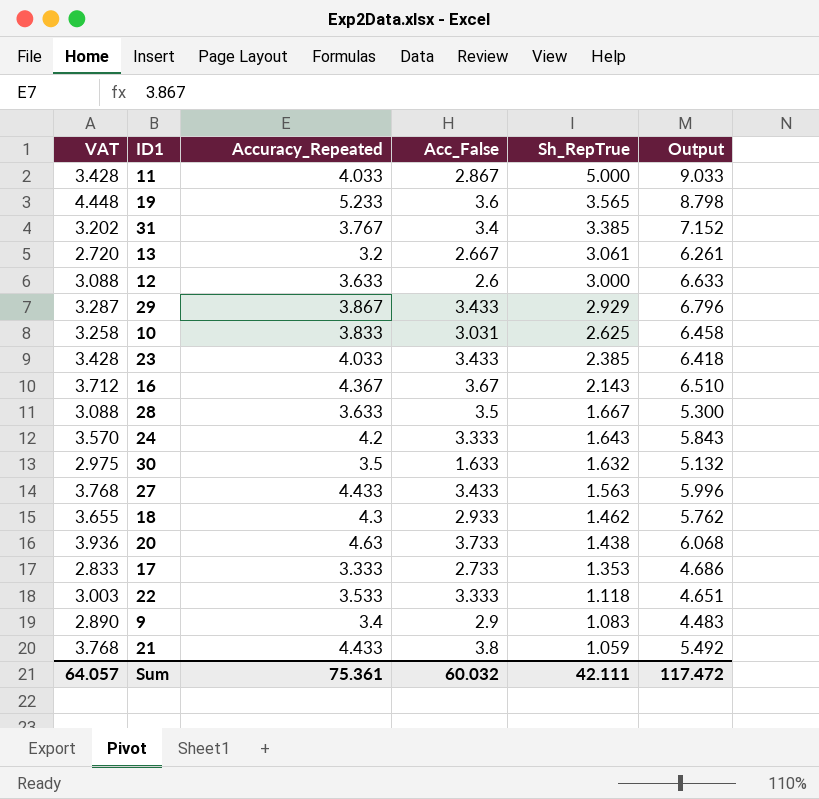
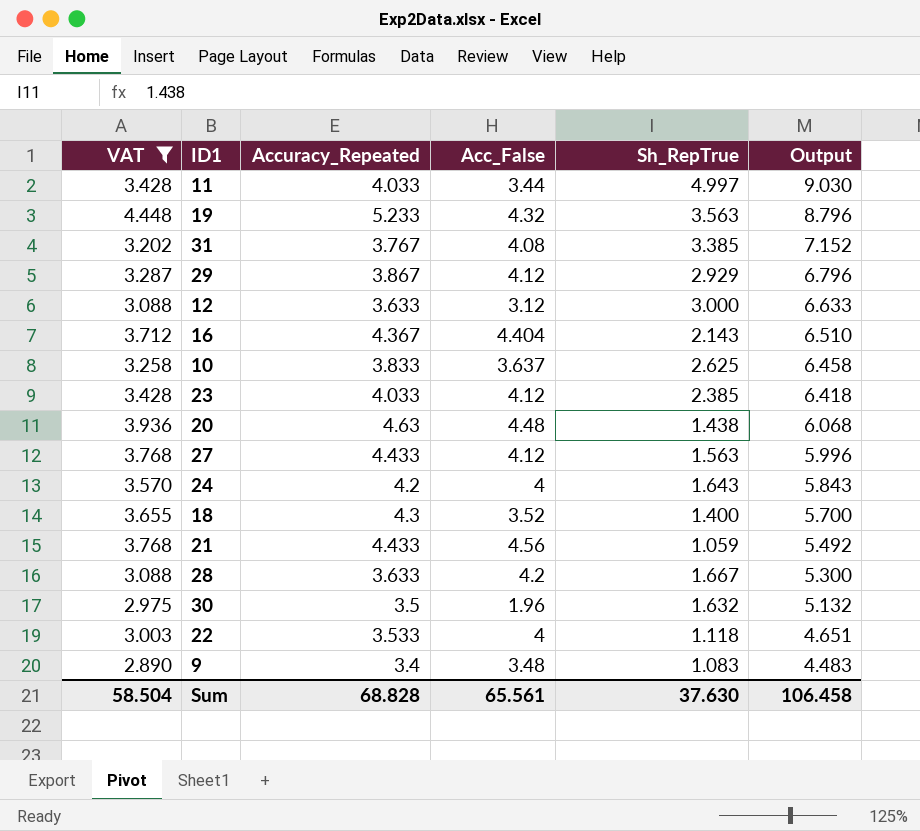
filter: none -> VAT >= 2.890
row order: Sh_RepTrue descending -> Output descending
11 | Acc_False: 2.867 -> 3.44
11 | Sh_RepTrue: 5.000 -> 4.997
11 | Output: 9.033 -> 9.030
19 | Acc_False: 3.6 -> 4.32
19 | Sh_RepTrue: 3.565 -> 3.563
19 | Output: 8.798 -> 8.796
31 | Acc_False: 3.4 -> 4.08
29 | Acc_False: 3.433 -> 4.12
12 | Acc_False: 2.6 -> 3.12
16 | Acc_False: 3.67 -> 4.404
10 | Acc_False: 3.031 -> 3.637
23 | Acc_False: 3.433 -> 4.12
20 | Acc_False: 3.733 -> 4.48
27 | Acc_False: 3.433 -> 4.12
24 | Acc_False: 3.333 -> 4
18 | Acc_False: 2.933 -> 3.52
18 | Sh_RepTrue: 1.462 -> 1.400
18 | Output: 5.762 -> 5.700
21 | Acc_False: 3.8 -> 4.56
28 | Acc_False: 3.5 -> 4.2
30 | Acc_False: 1.633 -> 1.96
22 | Acc_False: 3.333 -> 4
9 | Acc_False: 2.9 -> 3.48
Sum | VAT: 64.057 -> 58.504
Sum | Accuracy_Repeated: 75.361 -> 68.828
Sum | Acc_False: 60.032 -> 65.561
Sum | Sh_RepTrue: 42.111 -> 37.630
Sum | Output: 117.472 -> 106.458

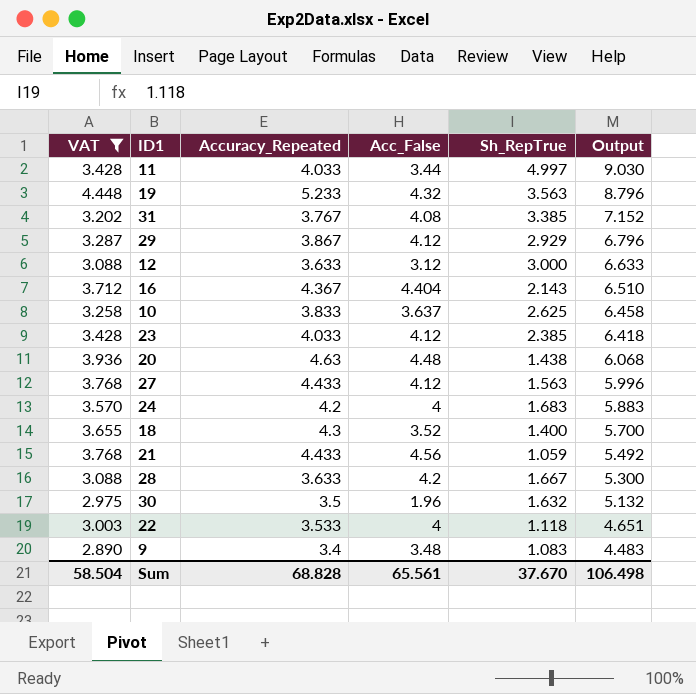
24 | Sh_RepTrue: 1.643 -> 1.683
24 | Output: 5.843 -> 5.883
Sum | Sh_RepTrue: 37.630 -> 37.670
Sum | Output: 106.458 -> 106.498

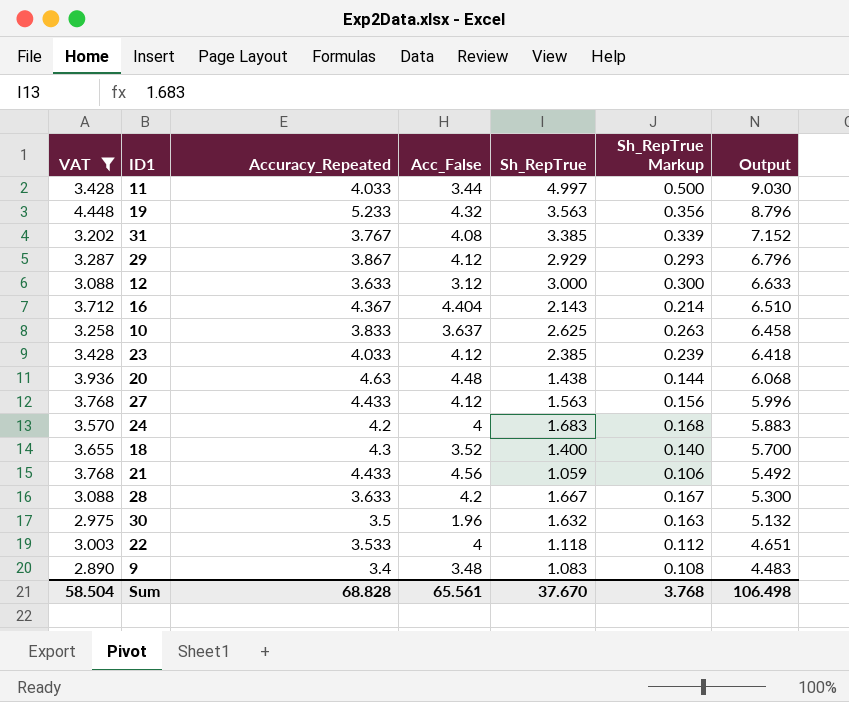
column Sh_RepTrue Markup | formula: none -> [Sh_RepTrue] * 0.1

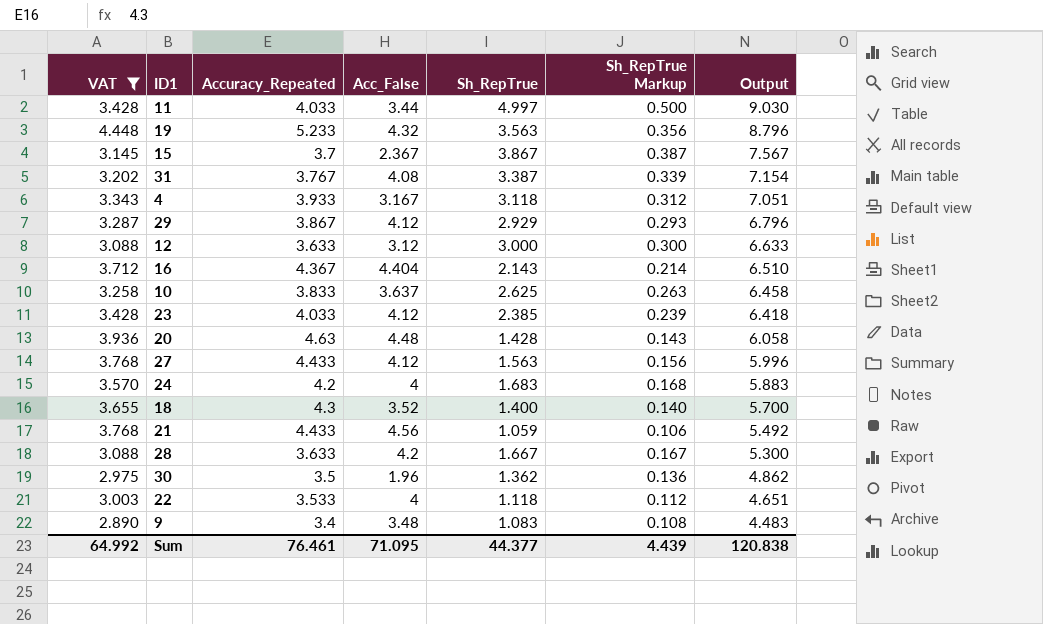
row 15: none -> 3.145 | 3.7 | 2.367 | 3.867 | 0.387 | 7.567
31 | Sh_RepTrue: 3.385 -> 3.387
31 | Output: 7.152 -> 7.154
row 4: none -> 3.343 | 3.933 | 3.167 | 3.118 | 0.312 | 7.051
20 | Sh_RepTrue: 1.438 -> 1.428
20 | Sh_RepTrue Markup: 0.144 -> 0.143
20 | Output: 6.068 -> 6.058
30 | Sh_RepTrue: 1.632 -> 1.362
30 | Sh_RepTrue Markup: 0.163 -> 0.136
30 | Output: 5.132 -> 4.862
Sum | VAT: 58.504 -> 64.992
Sum | Accuracy_Repeated: 68.828 -> 76.461
Sum | Acc_False: 65.561 -> 71.095
Sum | Sh_RepTrue: 37.670 -> 44.377
Sum | Sh_RepTrue Markup: 3.768 -> 4.439
Sum | Output: 106.498 -> 120.838

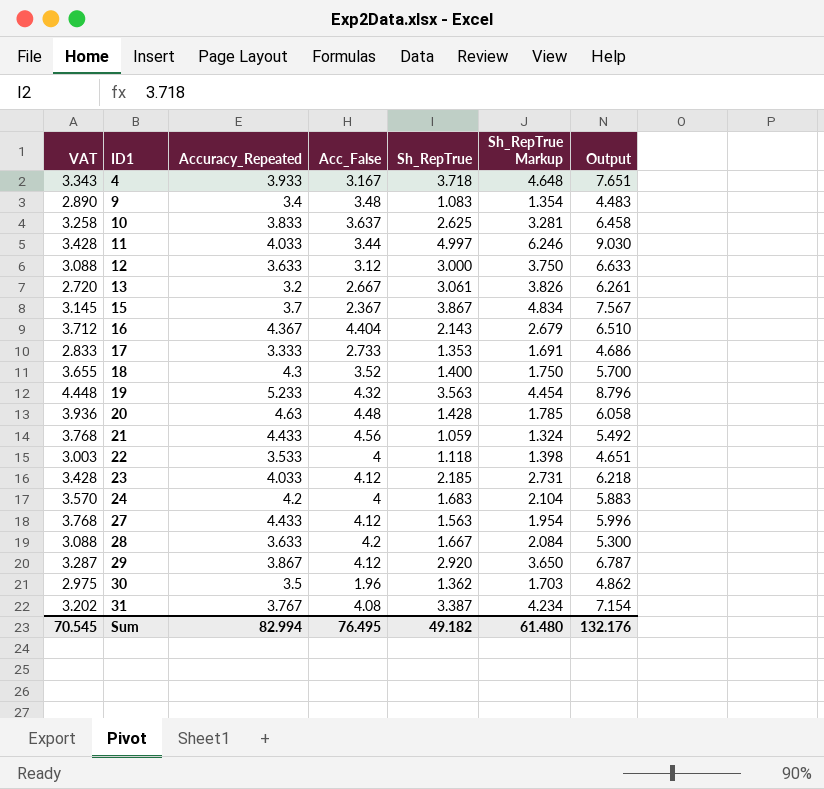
filter: VAT >= 2.890 -> none
row order: Output descending -> ID1 ascending
column Sh_RepTrue Markup | formula: [Sh_RepTrue] * 0.1 -> [Sh_RepTrue] * 1.25
4 | Sh_RepTrue: 3.118 -> 3.718
4 | Output: 7.051 -> 7.651
23 | Sh_RepTrue: 2.385 -> 2.185
23 | Output: 6.418 -> 6.218
29 | Sh_RepTrue: 2.929 -> 2.920
29 | Output: 6.796 -> 6.787
Sum | VAT: 64.992 -> 70.545
Sum | Accuracy_Repeated: 76.461 -> 82.994
Sum | Acc_False: 71.095 -> 76.495
Sum | Sh_RepTrue: 44.377 -> 49.182
Sum | Sh_RepTrue Markup: 4.439 -> 61.480
Sum | Output: 120.838 -> 132.176

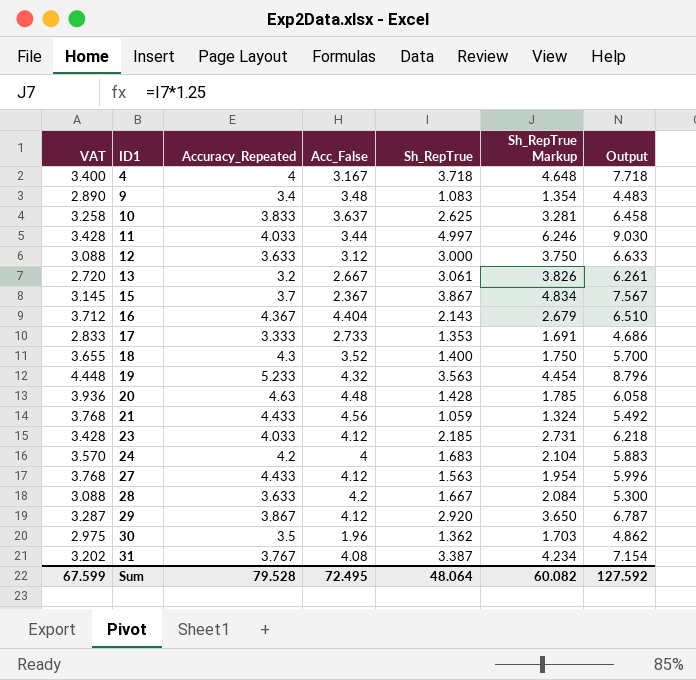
row 22: 3.003 | 3.533 | 4 | 1.118 | 1.398 | 4.651 -> none
4 | VAT: 3.343 -> 3.400
4 | Accuracy_Repeated: 3.933 -> 4
4 | Output: 7.651 -> 7.718
Sum | VAT: 70.545 -> 67.599
Sum | Accuracy_Repeated: 82.994 -> 79.528
Sum | Acc_False: 76.495 -> 72.495
Sum | Sh_RepTrue: 49.182 -> 48.064
Sum | Sh_RepTrue Markup: 61.480 -> 60.082
Sum | Output: 132.176 -> 127.592

